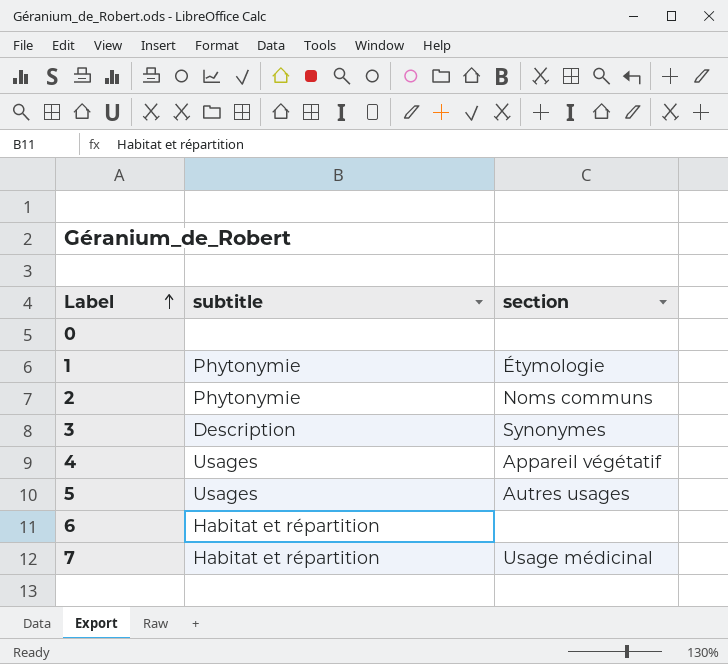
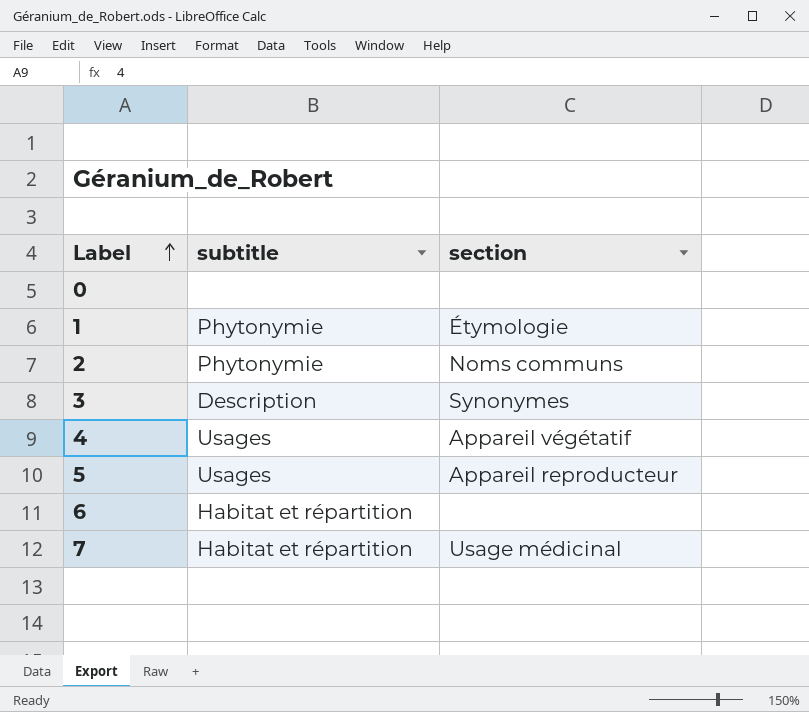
5 | section: Autres usages -> Appareil reproducteur

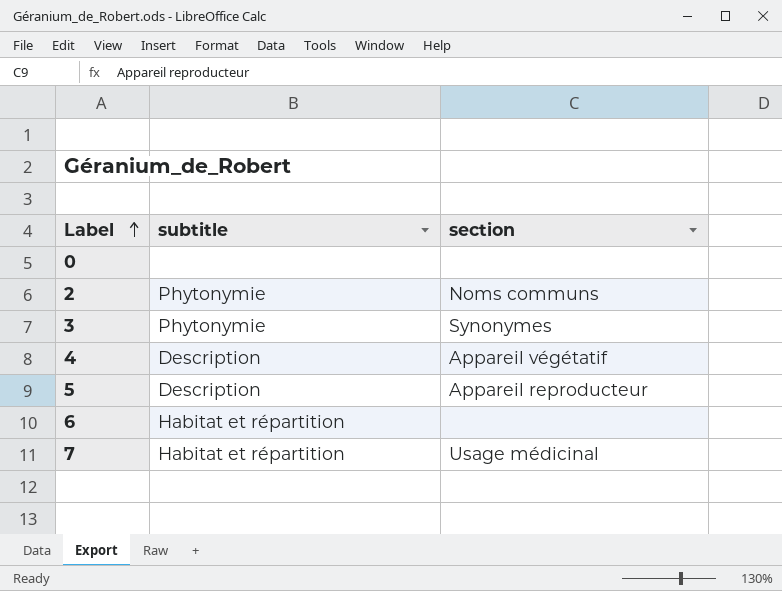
row 1: Phytonymie | Étymologie -> none
3 | subtitle: Description -> Phytonymie
4 | subtitle: Usages -> Description
5 | subtitle: Usages -> Description

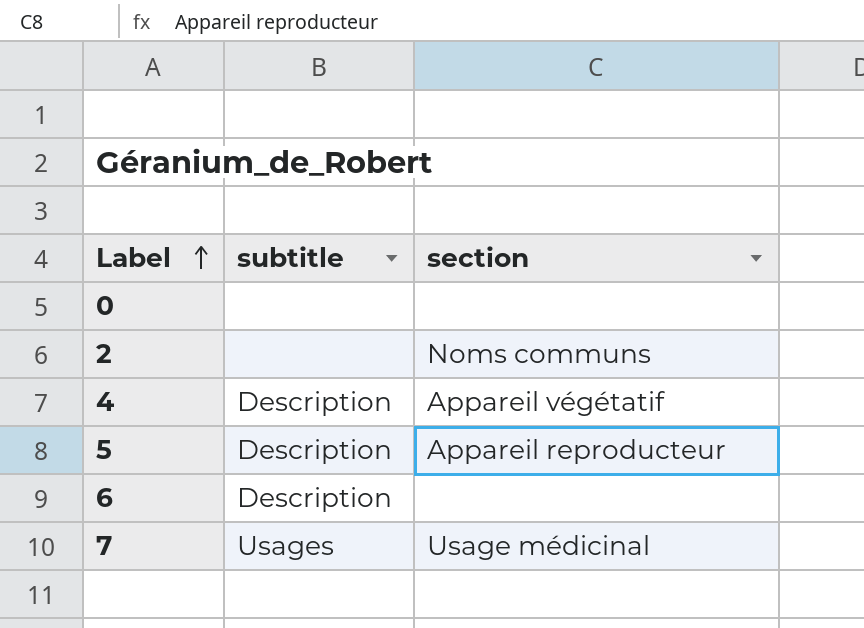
row 3: Phytonymie | Synonymes -> none
2 | subtitle: Phytonymie -> none
6 | subtitle: Habitat et répartition -> Description
7 | subtitle: Habitat et répartition -> Usages

